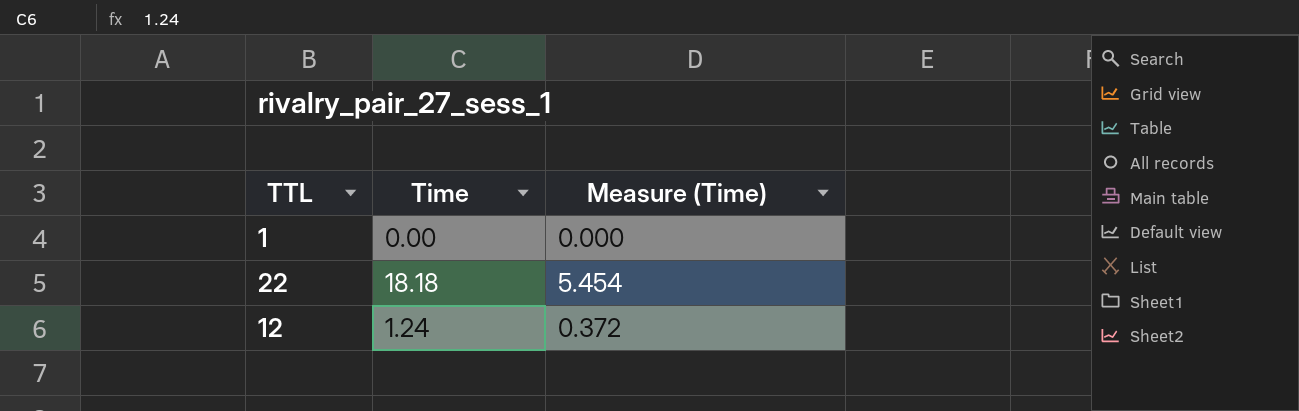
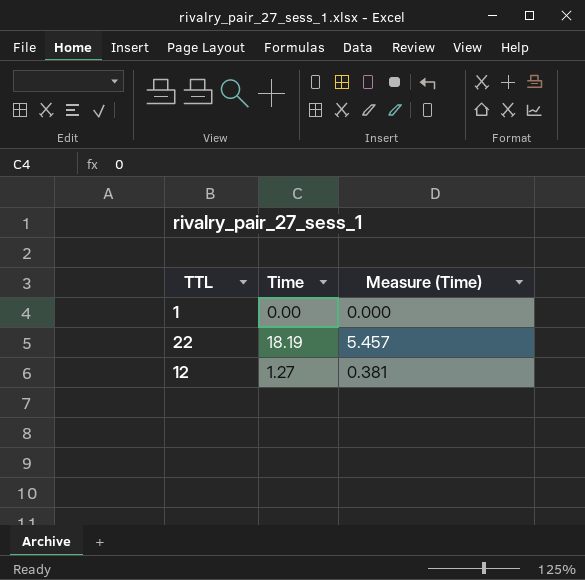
22 | Time: 18.18 -> 18.19
22 | Measure (Time): 5.454 -> 5.457
12 | Time: 1.24 -> 1.27
12 | Measure (Time): 0.372 -> 0.381

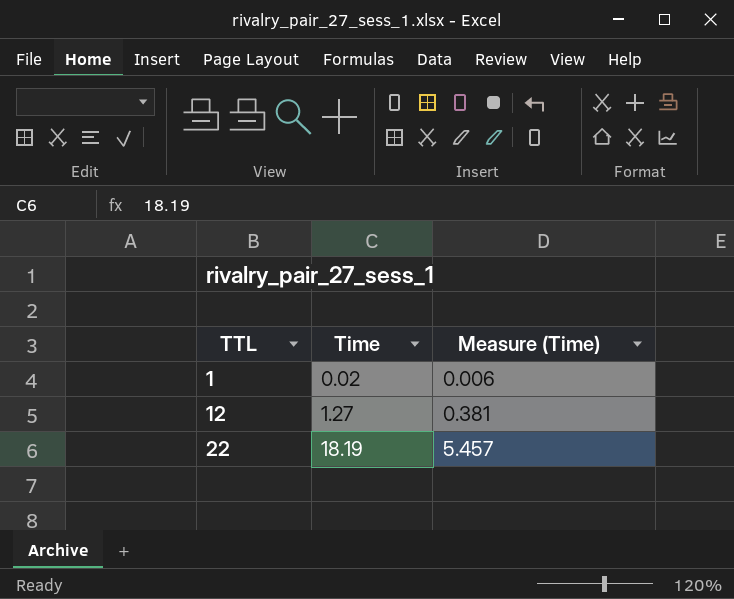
row order: none -> TTL ascending
1 | Time: 0.00 -> 0.02
1 | Measure (Time): 0.000 -> 0.006

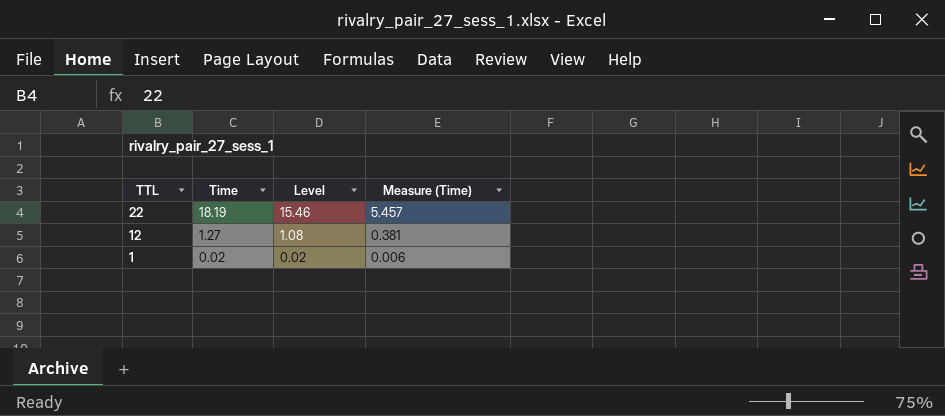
row order: TTL ascending -> TTL descending
column Level | formula: none -> [Time] * 0.85

